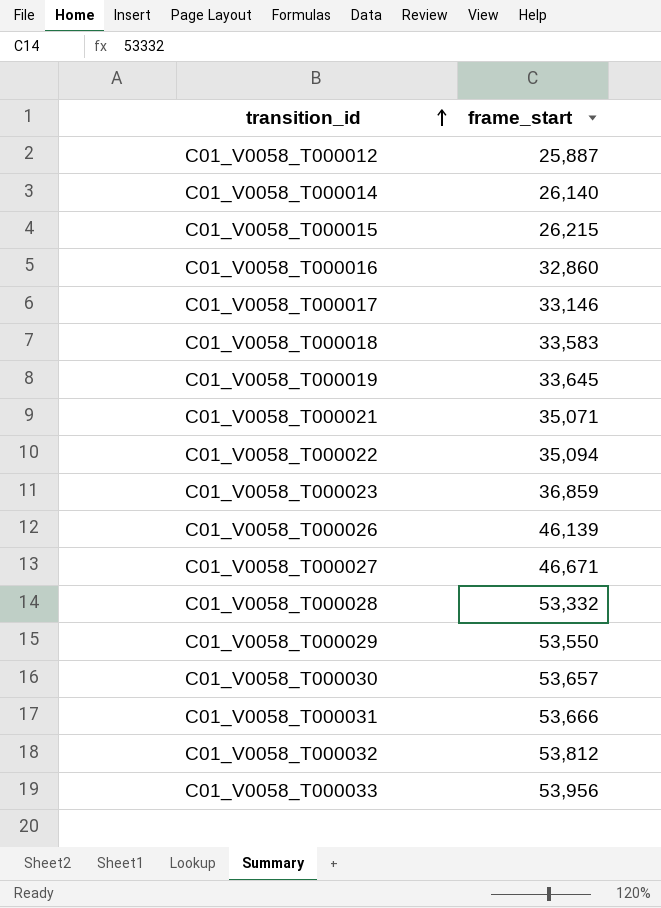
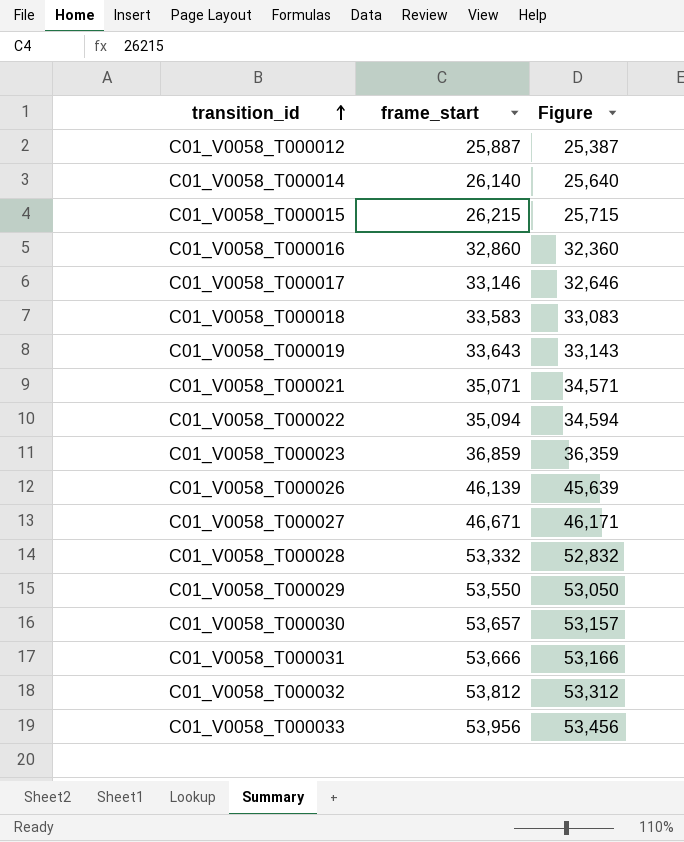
column Figure | formula: none -> [frame_start] - 500
C01_V0058_T000019 | frame_start: 33,645 -> 33,643

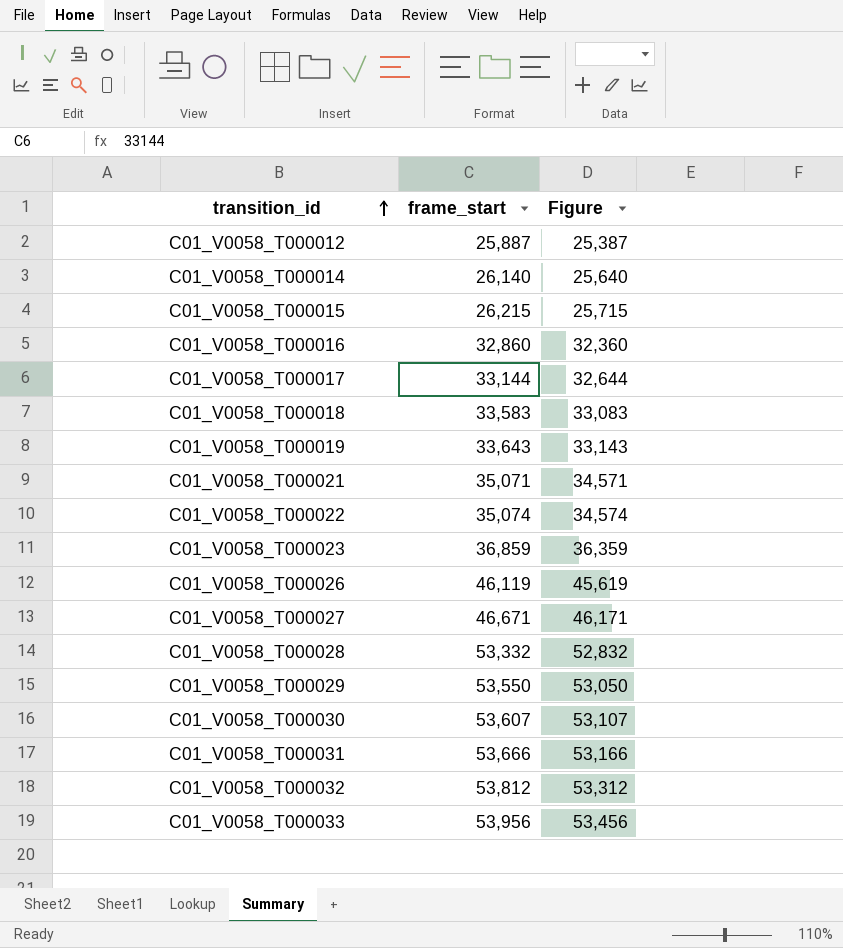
C01_V0058_T000017 | frame_start: 33,146 -> 33,144
C01_V0058_T000017 | Figure: 32,646 -> 32,644
C01_V0058_T000022 | frame_start: 35,094 -> 35,074
C01_V0058_T000022 | Figure: 34,594 -> 34,574
C01_V0058_T000026 | frame_start: 46,139 -> 46,119
C01_V0058_T000026 | Figure: 45,639 -> 45,619
C01_V0058_T000030 | frame_start: 53,657 -> 53,607
C01_V0058_T000030 | Figure: 53,157 -> 53,107

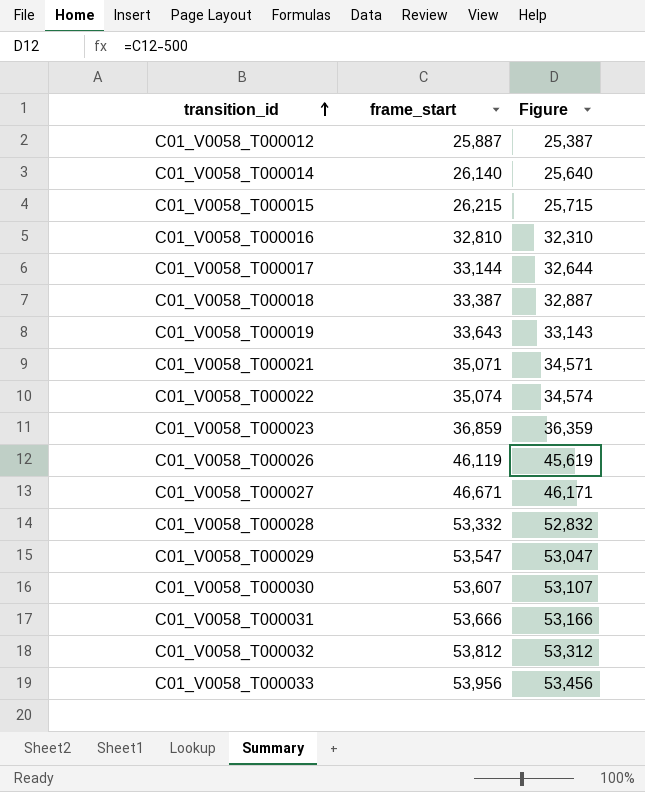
C01_V0058_T000016 | frame_start: 32,860 -> 32,810
C01_V0058_T000016 | Figure: 32,360 -> 32,310
C01_V0058_T000018 | frame_start: 33,583 -> 33,387
C01_V0058_T000018 | Figure: 33,083 -> 32,887
C01_V0058_T000029 | frame_start: 53,550 -> 53,547
C01_V0058_T000029 | Figure: 53,050 -> 53,047

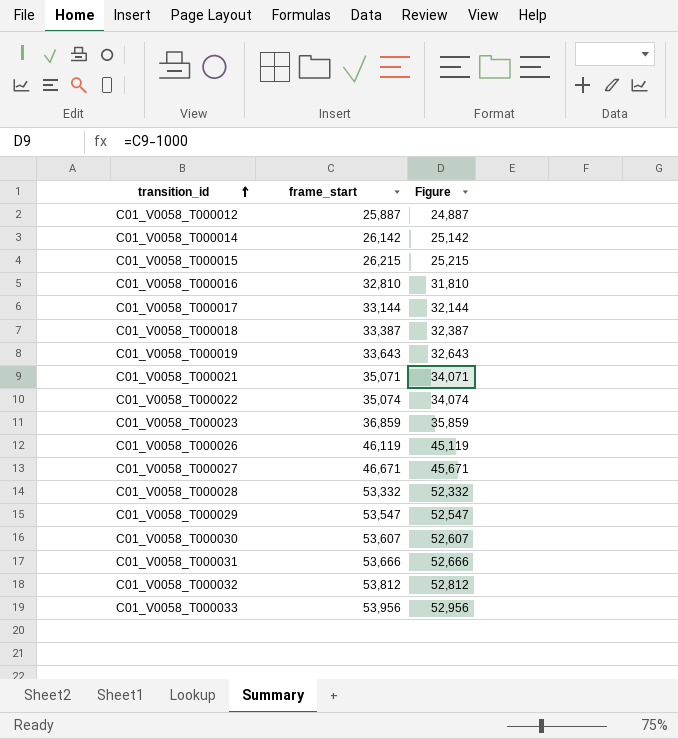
column Figure | formula: [frame_start] - 500 -> [frame_start] - 1000
C01_V0058_T000014 | frame_start: 26,140 -> 26,142

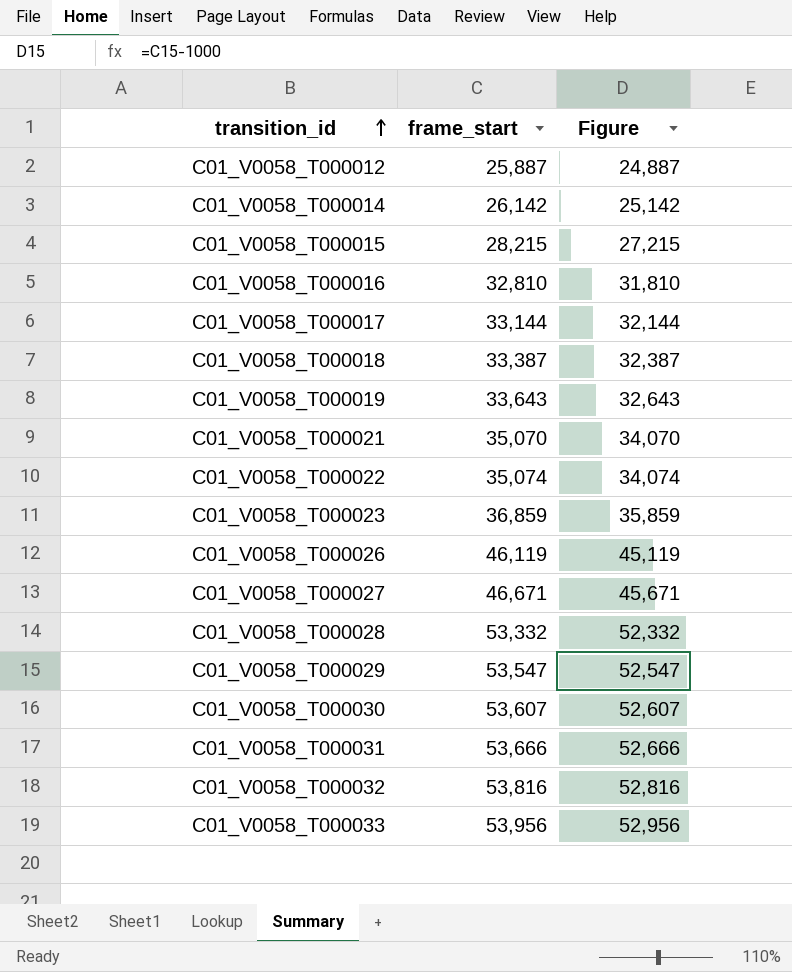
C01_V0058_T000015 | frame_start: 26,215 -> 28,215
C01_V0058_T000015 | Figure: 25,215 -> 27,215
C01_V0058_T000021 | frame_start: 35,071 -> 35,070
C01_V0058_T000021 | Figure: 34,071 -> 34,070
C01_V0058_T000032 | frame_start: 53,812 -> 53,816
C01_V0058_T000032 | Figure: 52,812 -> 52,816

